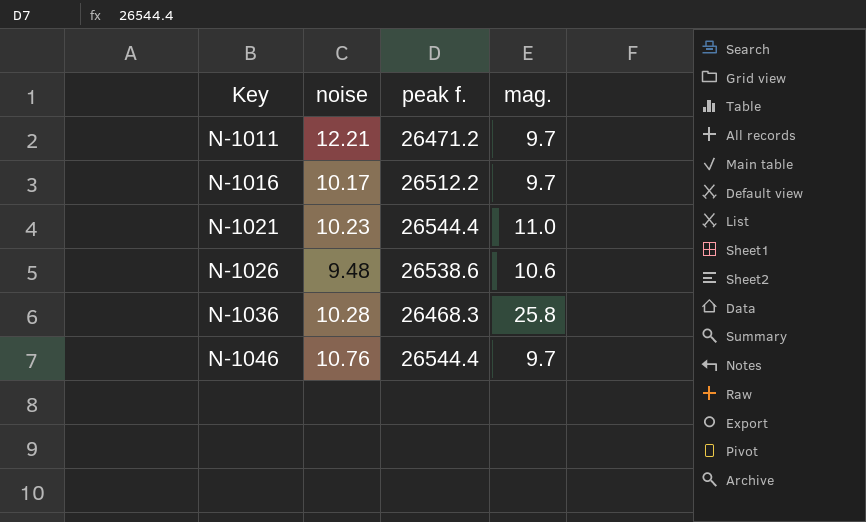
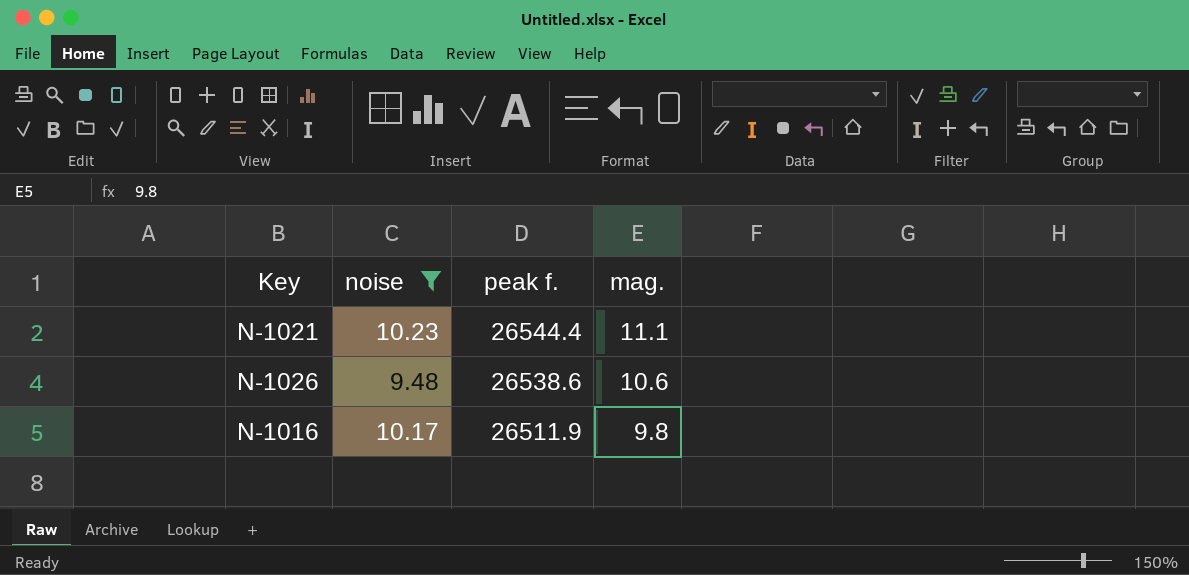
filter: none -> noise <= 10.23
row order: Key ascending -> peak f. descending
N-1021 | mag.: 11.0 -> 11.1
N-1016 | peak f.: 26512.2 -> 26511.9
N-1016 | mag.: 9.7 -> 9.8

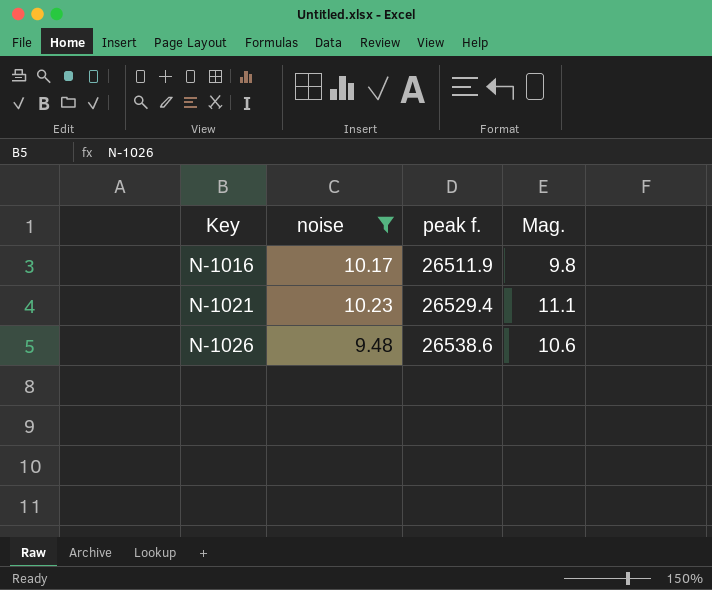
row order: peak f. descending -> Key ascending
column name: mag. -> Mag.
N-1021 | peak f.: 26544.4 -> 26529.4

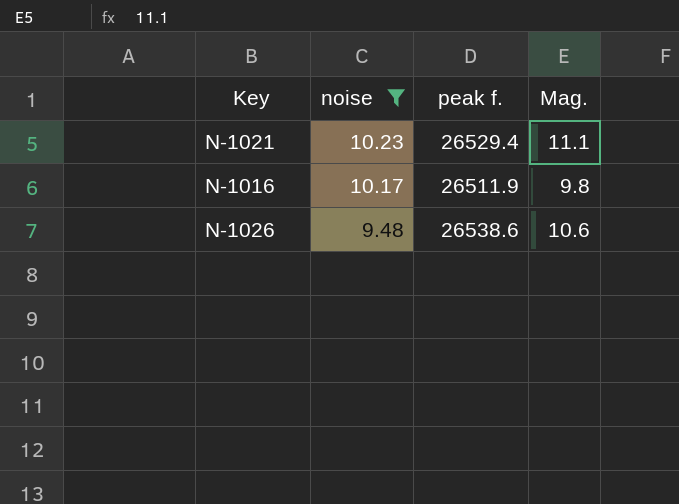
row order: Key ascending -> noise descending

